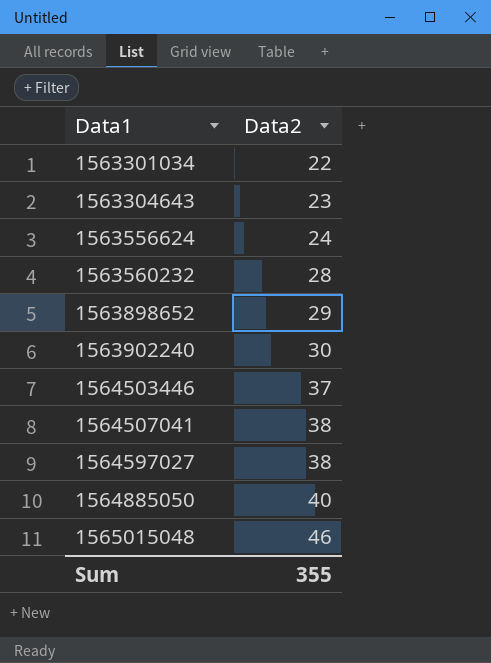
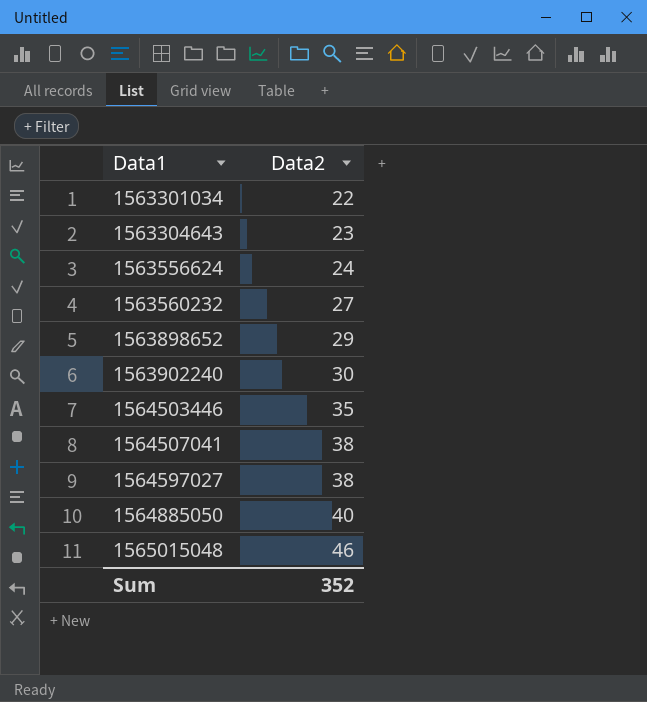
1563560232 | Data2: 28 -> 27
1564503446 | Data2: 37 -> 35
Sum | Data2: 355 -> 352

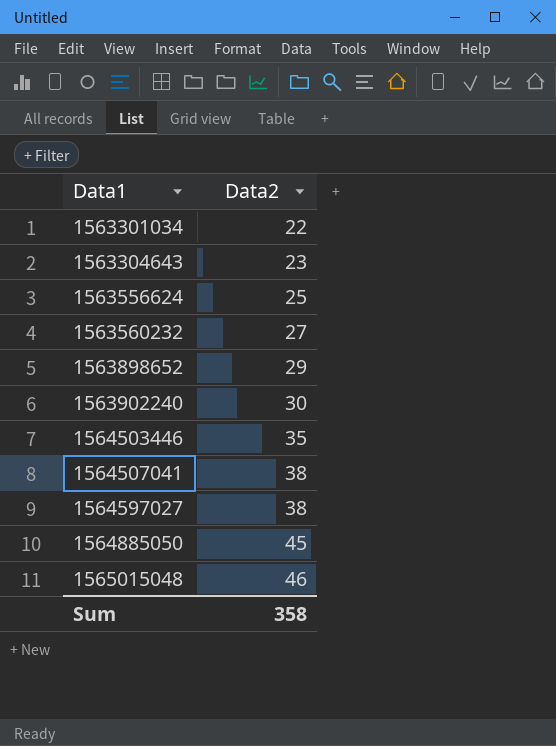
1563556624 | Data2: 24 -> 25
1564885050 | Data2: 40 -> 45
Sum | Data2: 352 -> 358

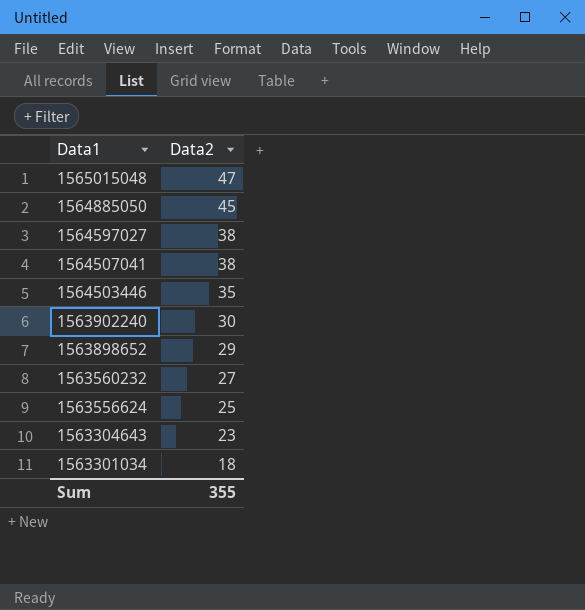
row order: Data1 ascending -> Data1 descending
1565015048 | Data2: 46 -> 47
1563301034 | Data2: 22 -> 18
Sum | Data2: 358 -> 355

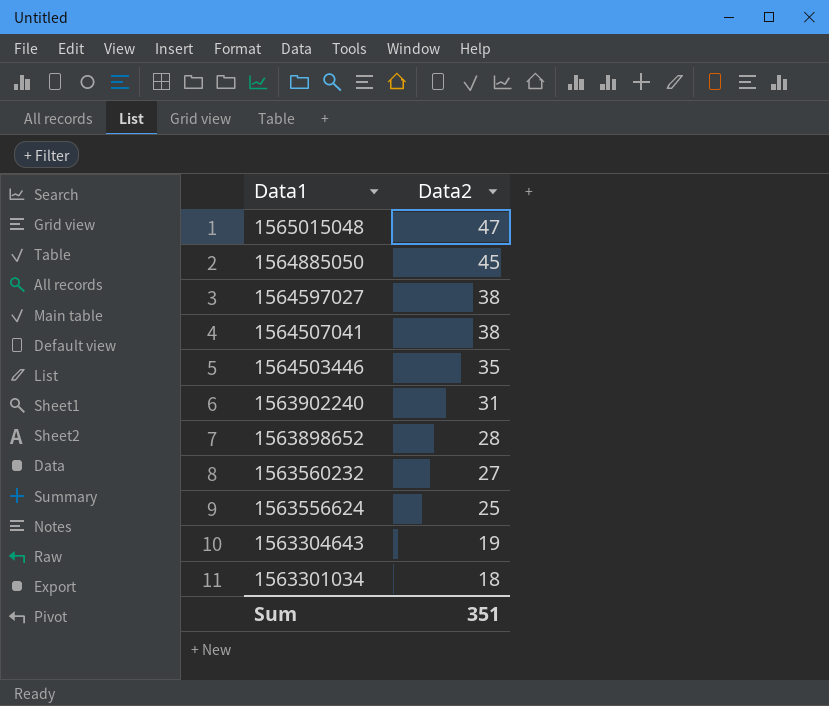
1563902240 | Data2: 30 -> 31
1563898652 | Data2: 29 -> 28
1563304643 | Data2: 23 -> 19
Sum | Data2: 355 -> 351

